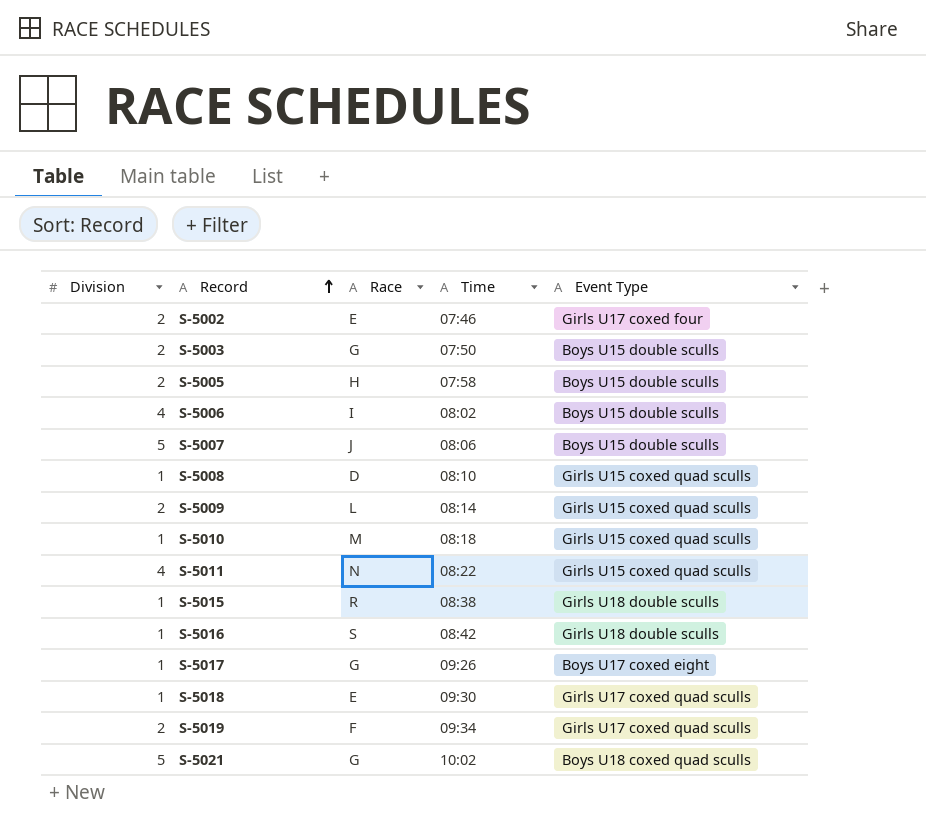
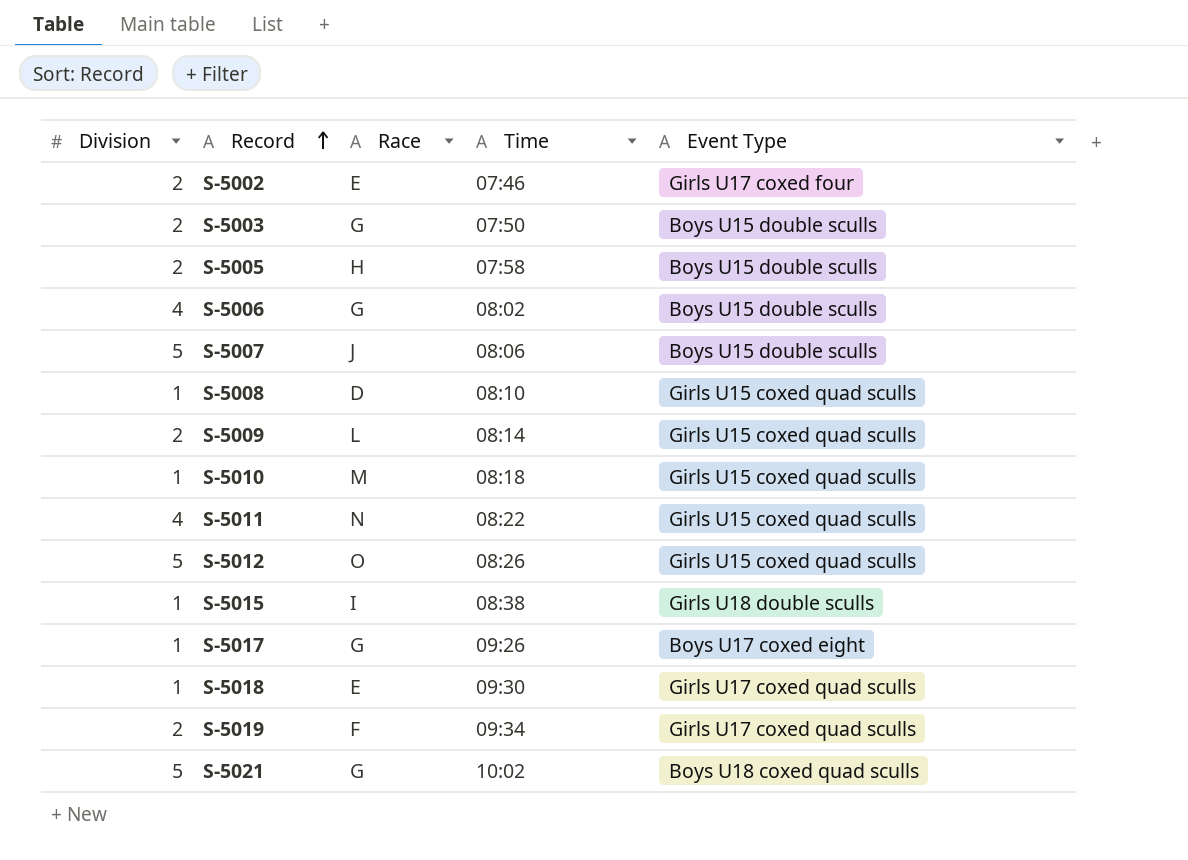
row S-5016: 1 | S | 08:42 | Girls U18 double sculls -> none
S-5006 | Race: I -> G
row S-5012: none -> 5 | O | 08:26 | Girls U15 coxed quad sculls
S-5015 | Race: R -> I

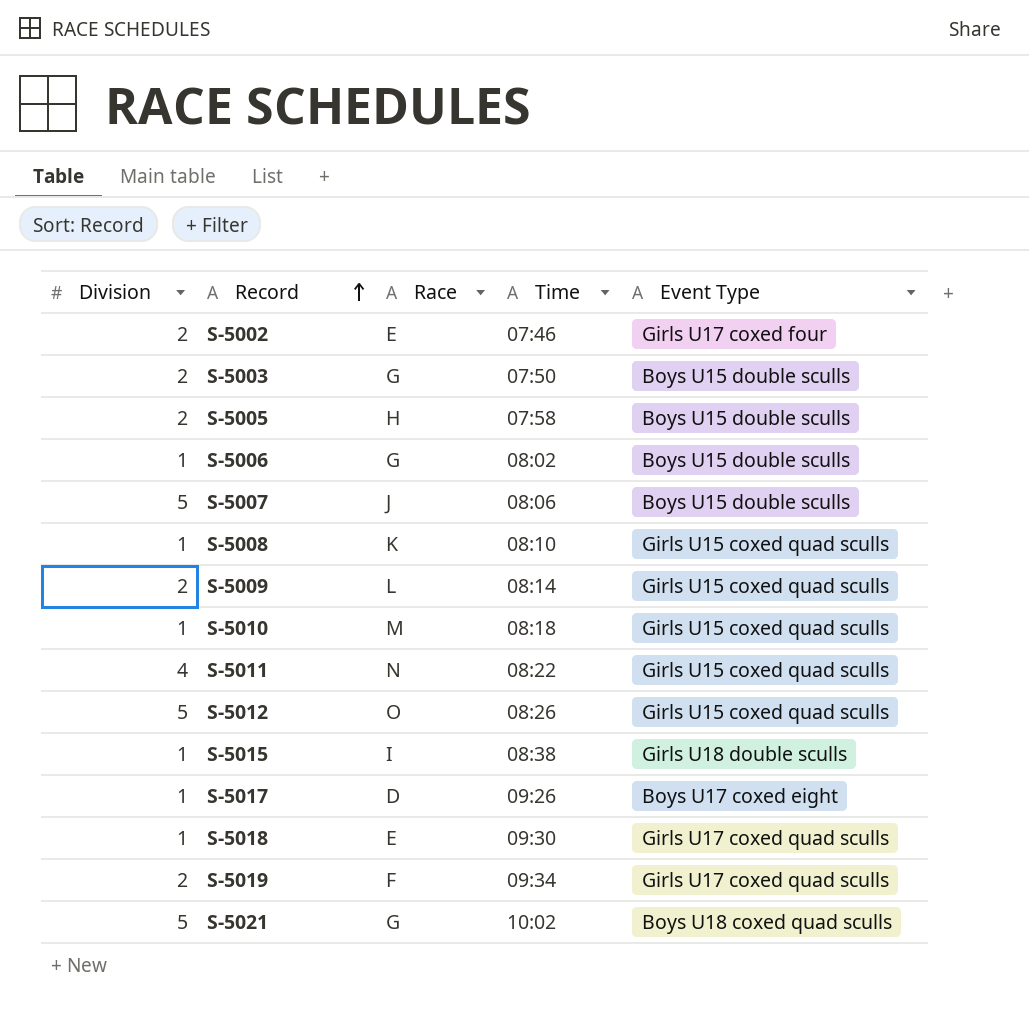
S-5006 | Division: 4 -> 1
S-5008 | Race: D -> K
S-5017 | Race: G -> D

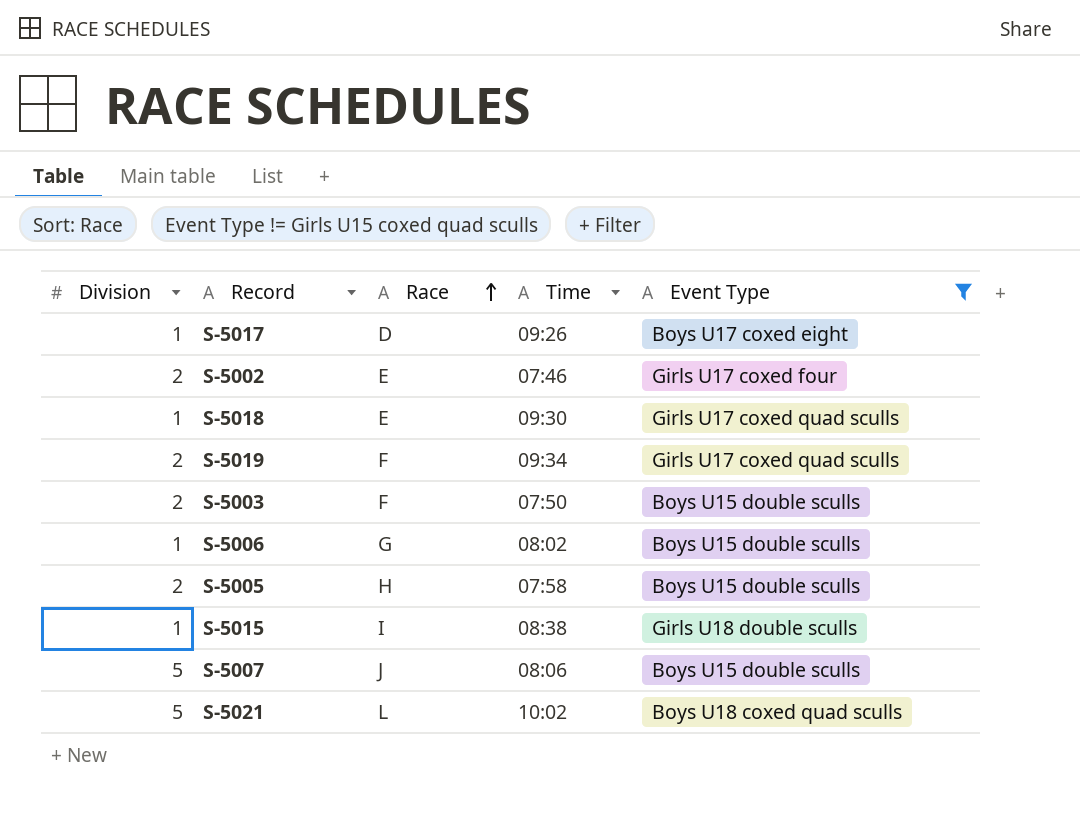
filter: none -> Event Type != Girls U15 coxed quad sculls
row order: Record ascending -> Race ascending
S-5003 | Race: G -> F
S-5021 | Race: G -> L

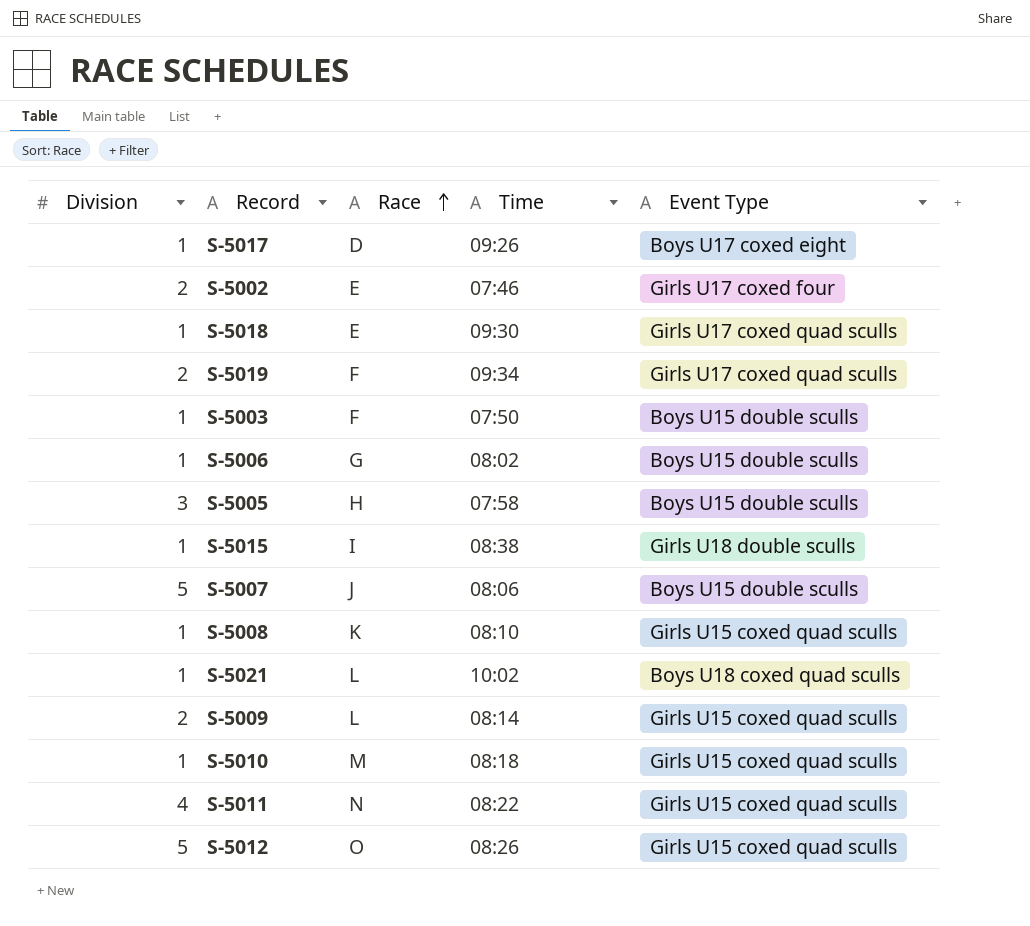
filter: Event Type != Girls U15 coxed quad sculls -> none
S-5003 | Division: 2 -> 1
S-5005 | Division: 2 -> 3
S-5021 | Division: 5 -> 1

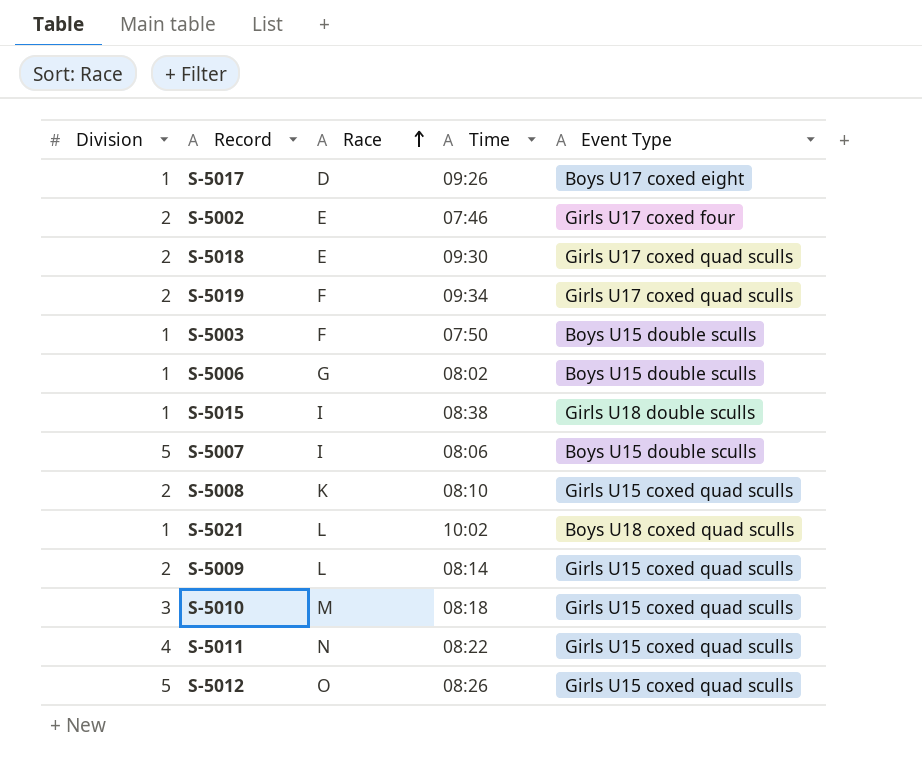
row S-5005: 3 | H | 07:58 | Boys U15 double sculls -> none
S-5018 | Division: 1 -> 2
S-5007 | Race: J -> I
S-5008 | Division: 1 -> 2
S-5010 | Division: 1 -> 3

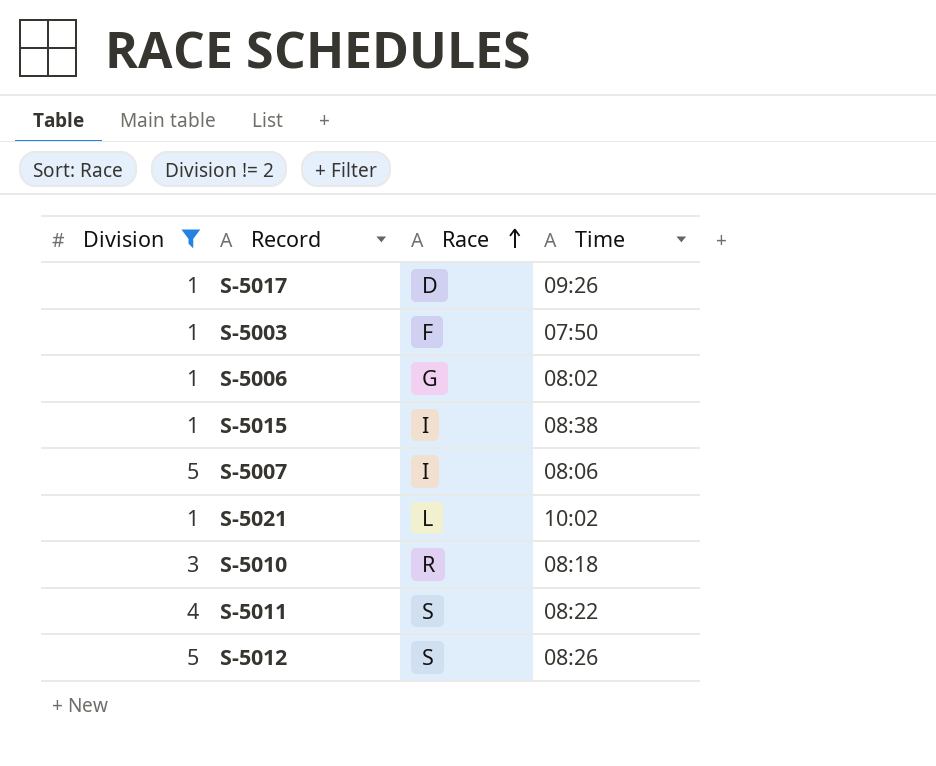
filter: none -> Division != 2
column Event Type | position: 5 -> none
S-5010 | Race: M -> R
S-5011 | Race: N -> S
S-5012 | Race: O -> S

